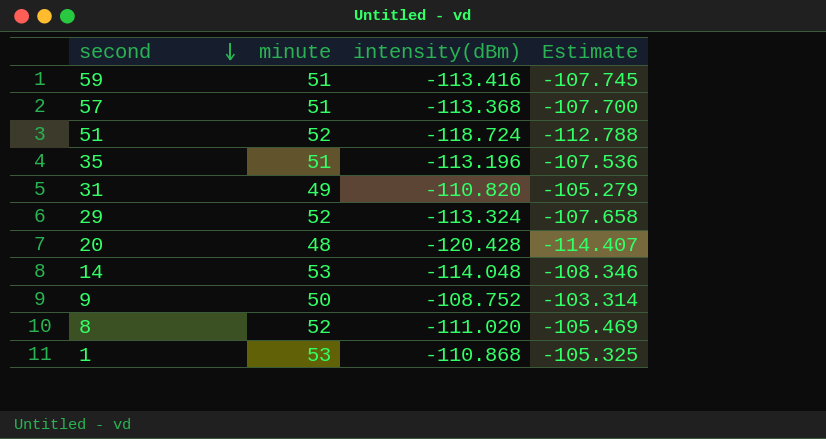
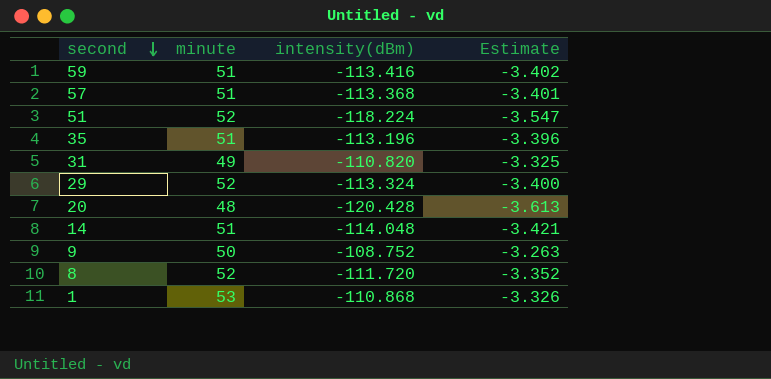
column Estimate | formula: [intensity(dBm)] * 0.95 -> [intensity(dBm)] * 0.03
51 | intensity(dBm): -118.724 -> -118.224
14 | minute: 53 -> 51
8 | intensity(dBm): -111.020 -> -111.720

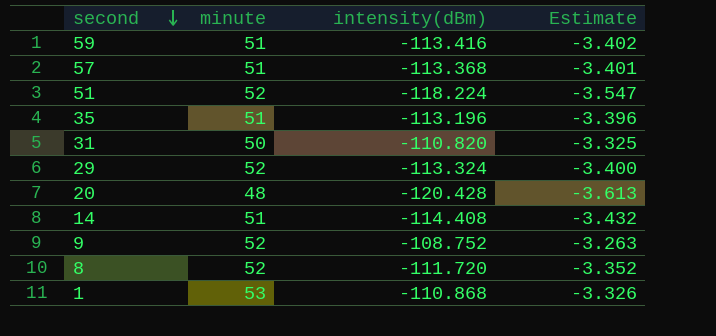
31 | minute: 49 -> 50
14 | intensity(dBm): -114.048 -> -114.408
14 | Estimate: -3.421 -> -3.432
9 | minute: 50 -> 52

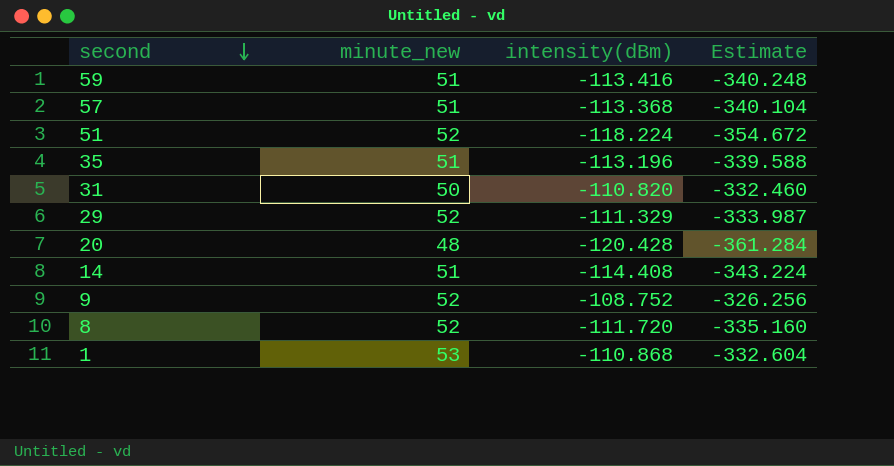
column name: minute -> minute_new
column Estimate | formula: [intensity(dBm)] * 0.03 -> [intensity(dBm)] * 3
29 | intensity(dBm): -113.324 -> -111.329

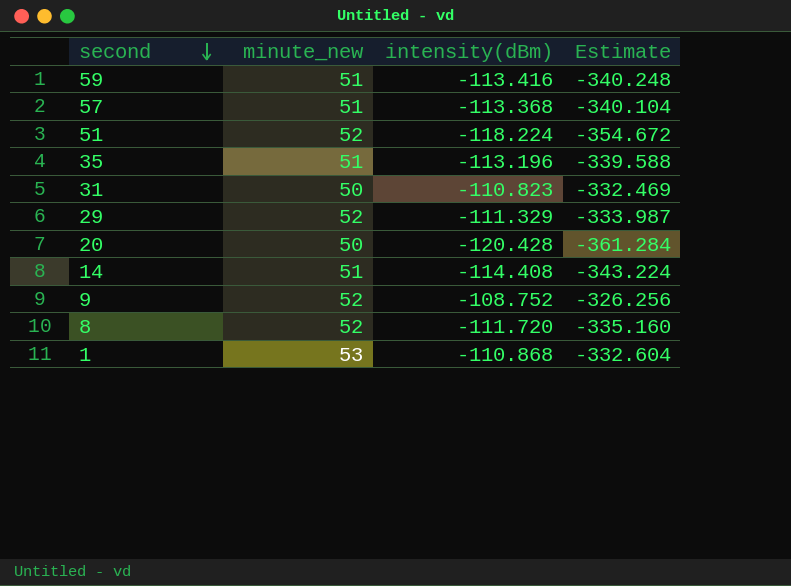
31 | intensity(dBm): -110.820 -> -110.823
31 | Estimate: -332.460 -> -332.469
20 | minute_new: 48 -> 50

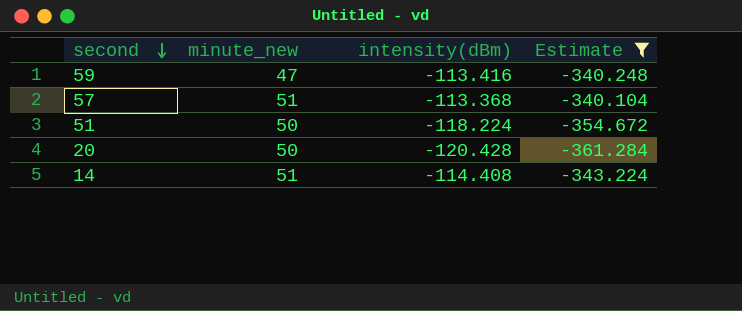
filter: none -> Estimate <= -340.104
59 | minute_new: 51 -> 47
51 | minute_new: 52 -> 50

